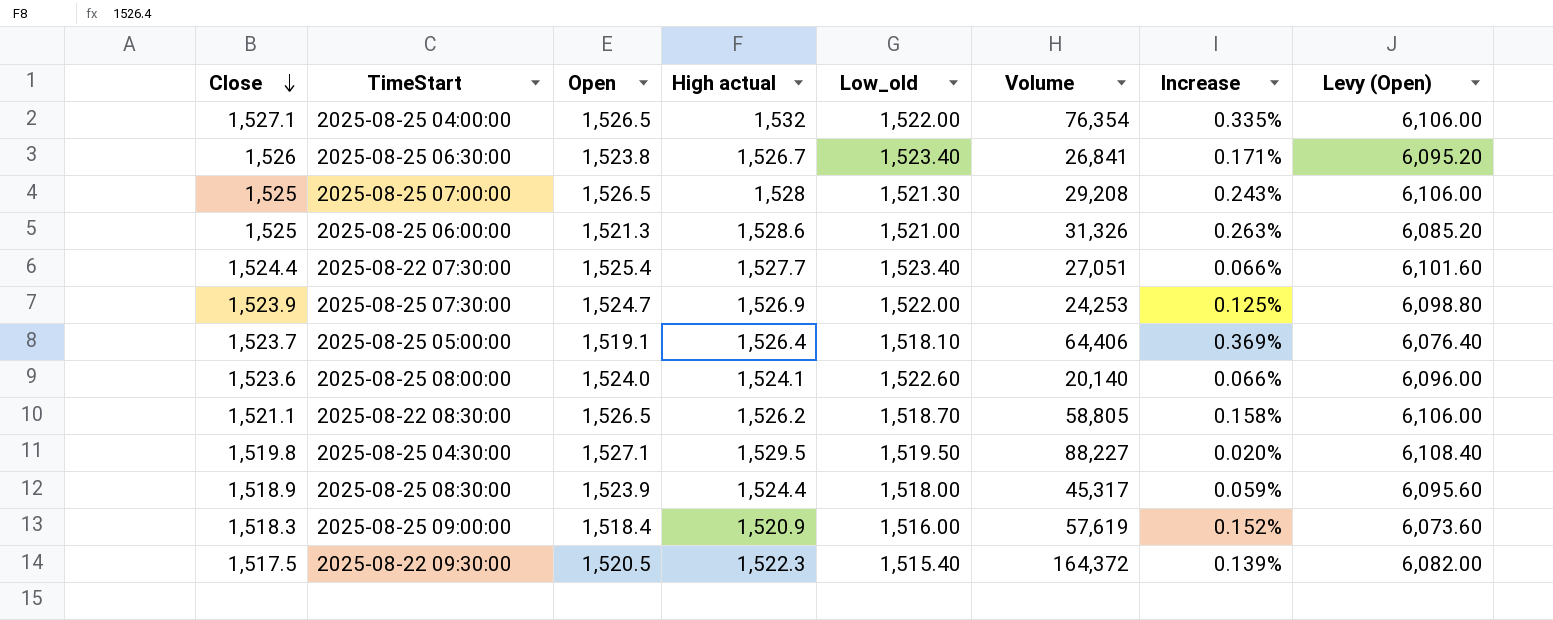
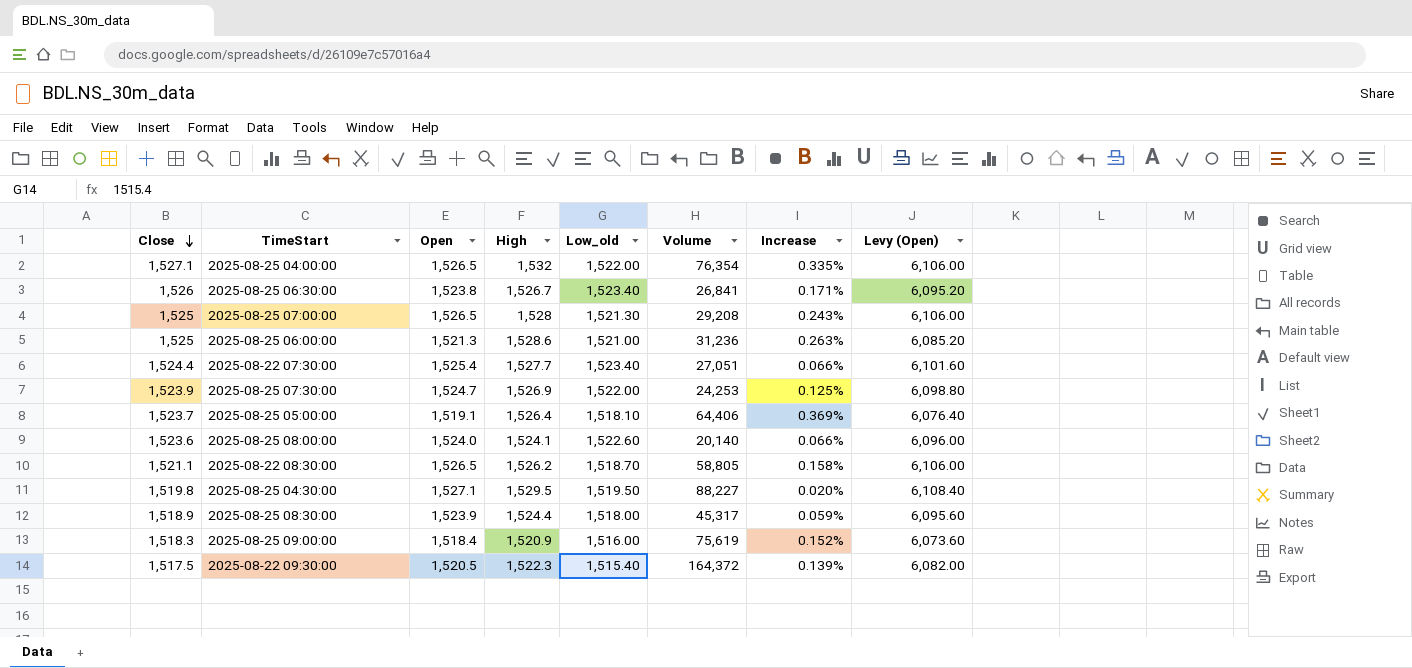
column name: High actual -> High
2025-08-25 06:00:00 | Volume: 31,326 -> 31,236
2025-08-25 09:00:00 | Volume: 57,619 -> 75,619

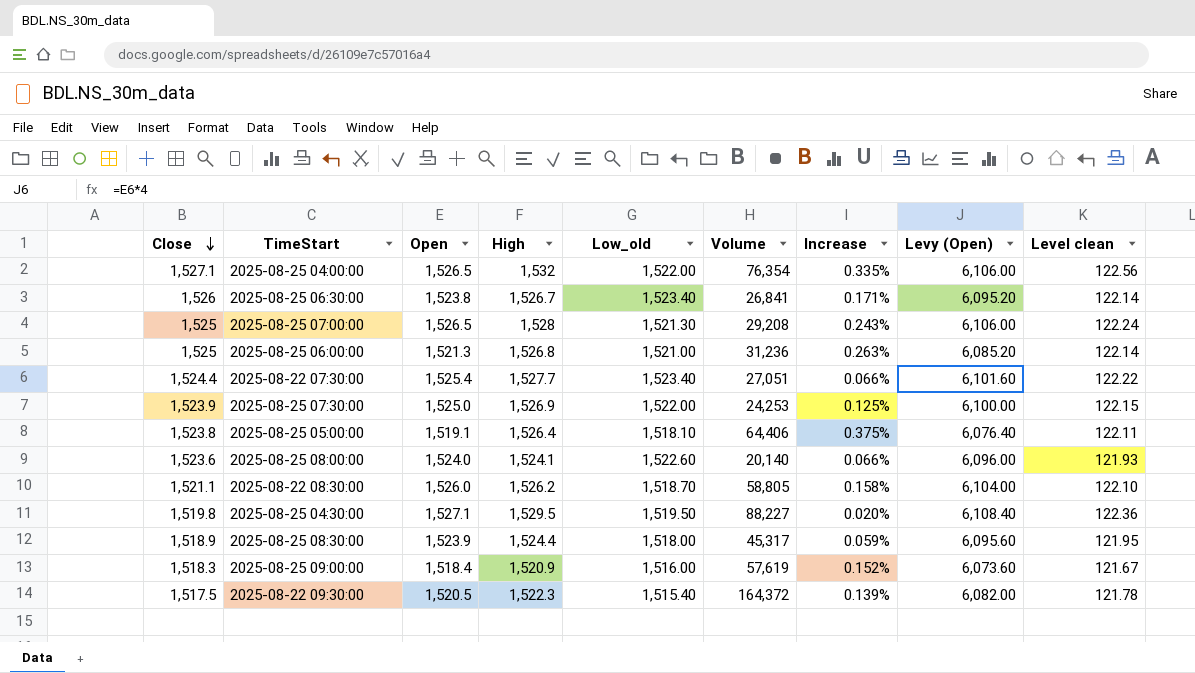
column Level clean | formula: none -> [High] * 0.08
2025-08-25 06:00:00 | High: 1,528.6 -> 1,526.8
2025-08-25 07:30:00 | Open: 1,524.7 -> 1,525.0
2025-08-25 07:30:00 | Levy (Open): 6,098.80 -> 6,100.00
2025-08-25 05:00:00 | Close: 1,523.7 -> 1,523.8
2025-08-25 05:00:00 | Increase: 0.369% -> 0.375%
2025-08-22 08:30:00 | Open: 1,526.5 -> 1,526.0
2025-08-22 08:30:00 | Levy (Open): 6,106.00 -> 6,104.00
2025-08-25 09:00:00 | Volume: 75,619 -> 57,619

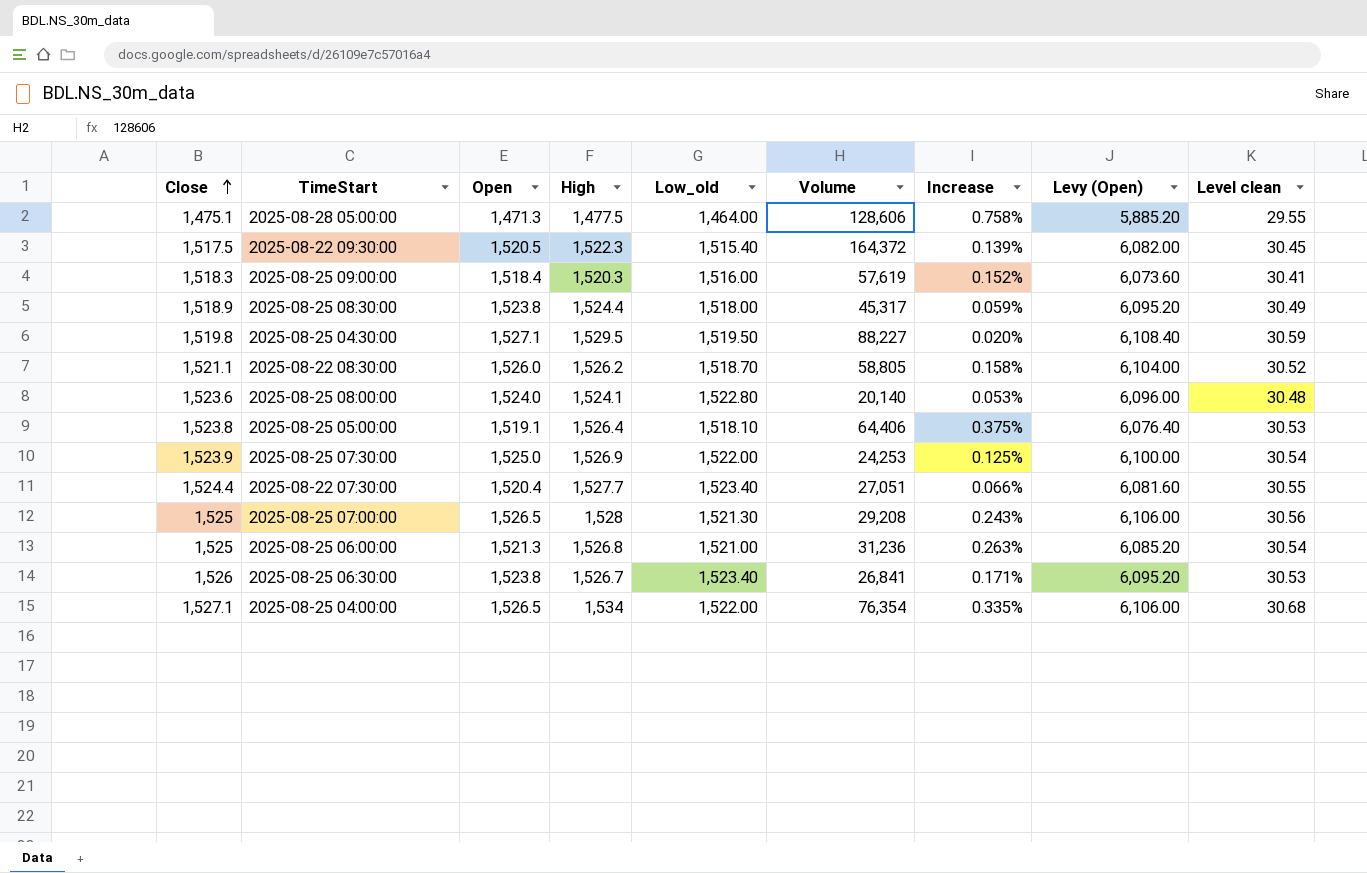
row order: Close descending -> Close ascending
column Level clean | formula: [High] * 0.08 -> [High] * 0.02
row 2025-08-28 05:00:00: none -> 1,475.1 | 1,471.3 | 1,477.5 | 1,464.00 | 128,606 | 0.758% | 5,885.20 | 29.55
2025-08-25 09:00:00 | High: 1,520.9 -> 1,520.3
2025-08-25 08:30:00 | Open: 1,523.9 -> 1,523.8
2025-08-25 08:30:00 | Levy (Open): 6,095.60 -> 6,095.20
2025-08-25 08:00:00 | Low_old: 1,522.60 -> 1,522.80
2025-08-25 08:00:00 | Increase: 0.066% -> 0.053%
2025-08-22 07:30:00 | Open: 1,525.4 -> 1,520.4
2025-08-22 07:30:00 | Levy (Open): 6,101.60 -> 6,081.60
2025-08-25 04:00:00 | High: 1,532 -> 1,534

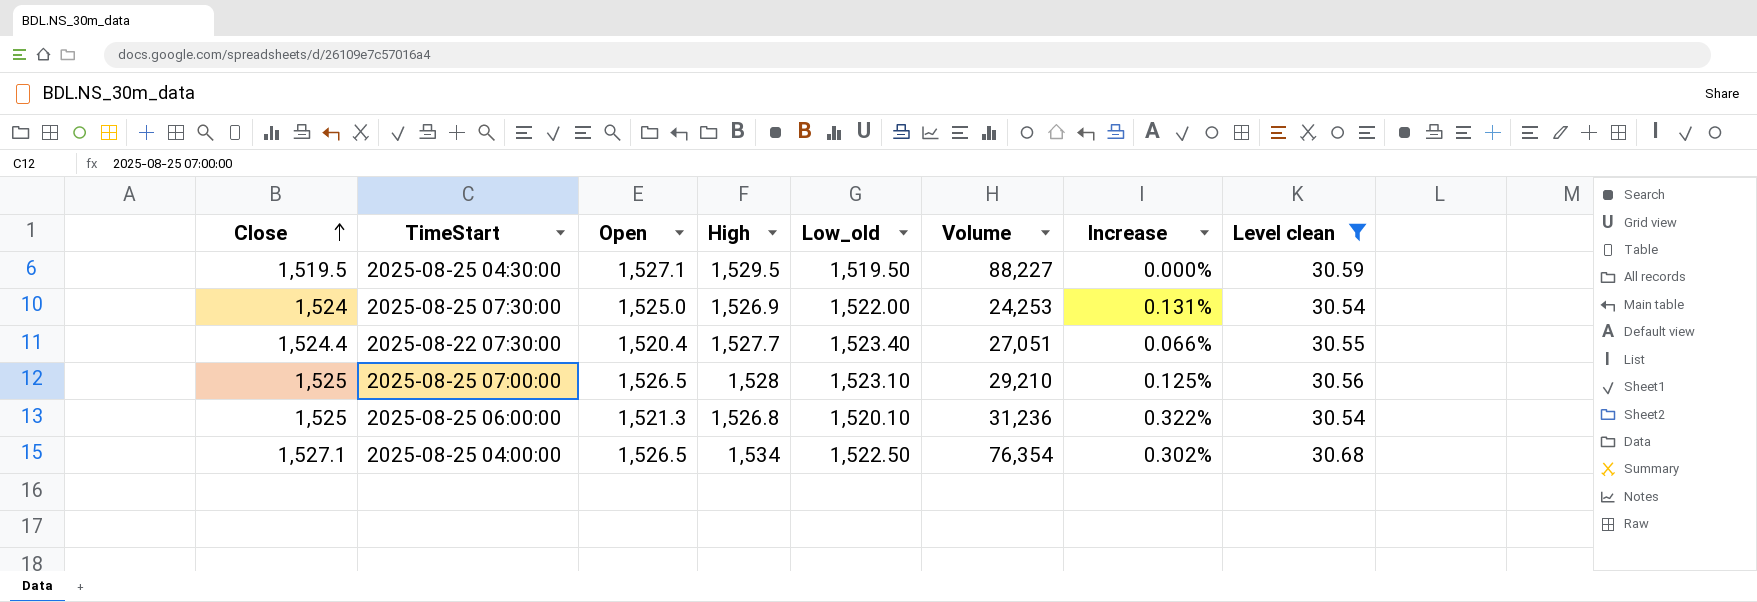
filter: none -> Level clean >= 30.54
column Levy (Open) | formula: [Open] * 4 -> none
2025-08-25 04:30:00 | Close: 1,519.8 -> 1,519.5
2025-08-25 04:30:00 | Increase: 0.020% -> 0.000%
2025-08-25 07:30:00 | Close: 1,523.9 -> 1,524
2025-08-25 07:30:00 | Increase: 0.125% -> 0.131%
2025-08-25 07:00:00 | Low_old: 1,521.30 -> 1,523.10
2025-08-25 07:00:00 | Volume: 29,208 -> 29,210
2025-08-25 07:00:00 | Increase: 0.243% -> 0.125%
2025-08-25 06:00:00 | Low_old: 1,521.00 -> 1,520.10
2025-08-25 06:00:00 | Increase: 0.263% -> 0.322%
2025-08-25 04:00:00 | Low_old: 1,522.00 -> 1,522.50
2025-08-25 04:00:00 | Increase: 0.335% -> 0.302%

